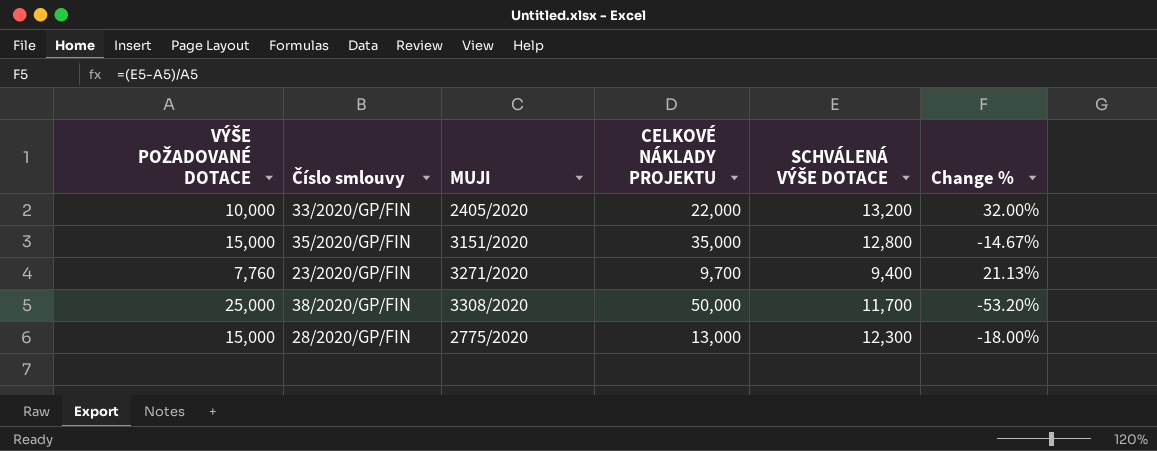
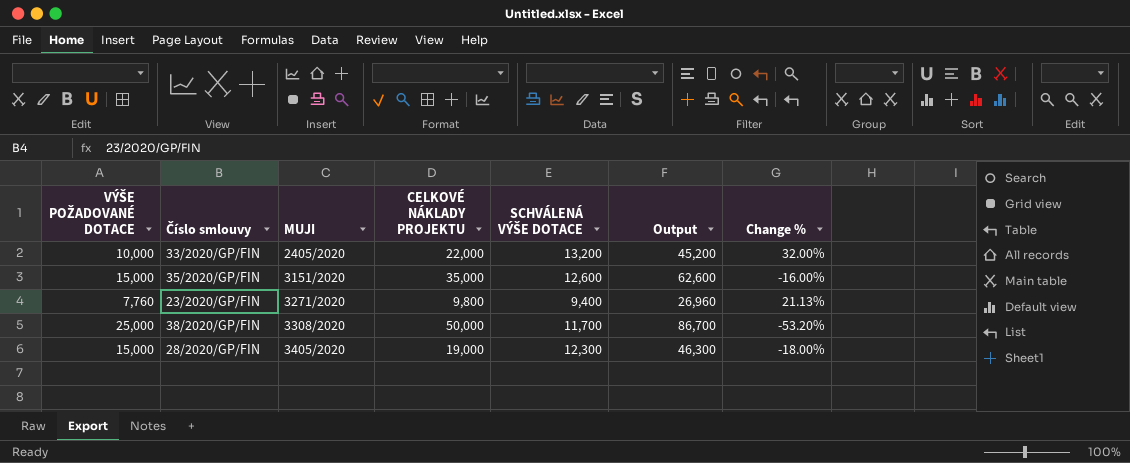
column Output | formula: none -> [VÝŠE POŽADOVANÉ DOTACE] + [CELKOVÉ NÁKLADY PROJEKTU] + [SCHVÁLENÁ VÝŠE DOTACE]
35/2020/GP/FIN | SCHVÁLENÁ VÝŠE DOTACE: 12,800 -> 12,600
35/2020/GP/FIN | Change %: -14.67% -> -16.00%
23/2020/GP/FIN | CELKOVÉ NÁKLADY PROJEKTU: 9,700 -> 9,800
28/2020/GP/FIN | MUJI: 2775/2020 -> 3405/2020
28/2020/GP/FIN | CELKOVÉ NÁKLADY PROJEKTU: 13,000 -> 19,000

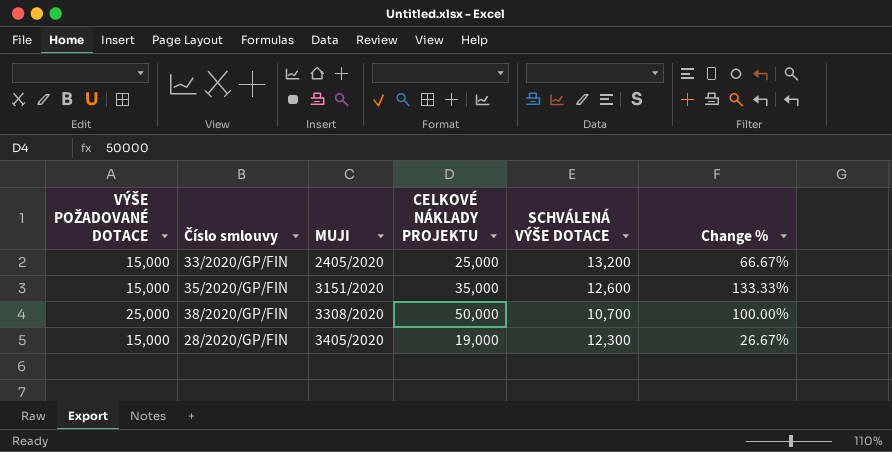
column Output | formula: [VÝŠE POŽADOVANÉ DOTACE] + [CELKOVÉ NÁKLADY PROJEKTU] + [SCHVÁLENÁ VÝŠE DOTACE] -> none
column Change % | formula: ([SCHVÁLENÁ VÝŠE DOTACE] - [VÝŠE POŽADOVANÉ DOTACE]) / [VÝŠE POŽADOVANÉ DOTACE] -> ([CELKOVÉ NÁKLADY PROJEKTU] - [VÝŠE POŽADOVANÉ DOTACE]) / [VÝŠE POŽADOVANÉ DOTACE]
row 23/2020/GP/FIN: 7,760 | 3271/2020 | 9,800 | 9,400 | 26,960 | 21.13% -> none
33/2020/GP/FIN | VÝŠE POŽADOVANÉ DOTACE: 10,000 -> 15,000
33/2020/GP/FIN | CELKOVÉ NÁKLADY PROJEKTU: 22,000 -> 25,000
38/2020/GP/FIN | SCHVÁLENÁ VÝŠE DOTACE: 11,700 -> 10,700

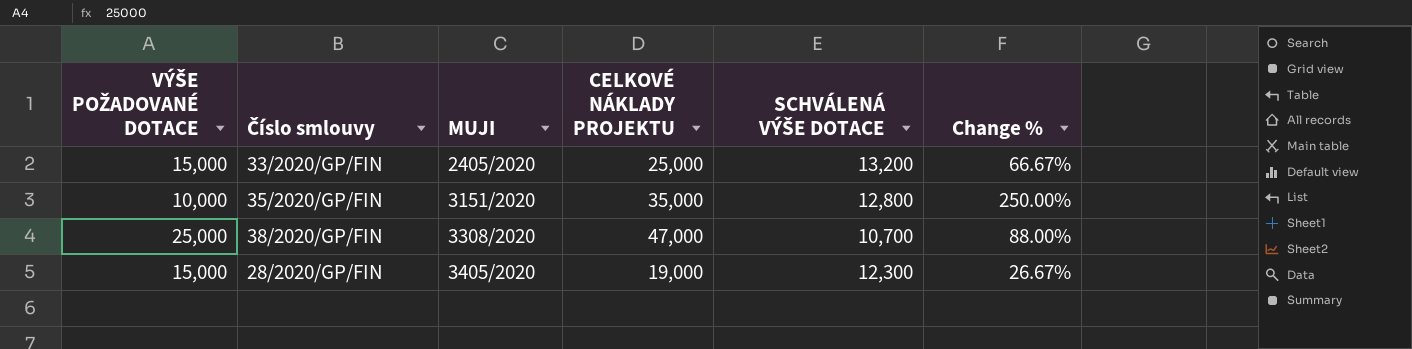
35/2020/GP/FIN | VÝŠE POŽADOVANÉ DOTACE: 15,000 -> 10,000
35/2020/GP/FIN | SCHVÁLENÁ VÝŠE DOTACE: 12,600 -> 12,800
35/2020/GP/FIN | Change %: 133.33% -> 250.00%
38/2020/GP/FIN | CELKOVÉ NÁKLADY PROJEKTU: 50,000 -> 47,000
38/2020/GP/FIN | Change %: 100.00% -> 88.00%

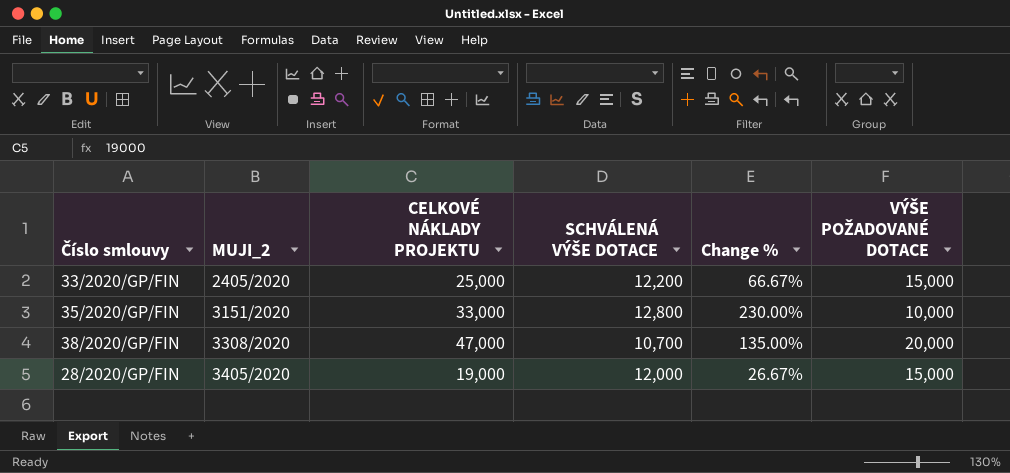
column name: MUJI -> MUJI_2
column VÝŠE POŽADOVANÉ DOTACE | position: 1 -> 6
33/2020/GP/FIN | SCHVÁLENÁ VÝŠE DOTACE: 13,200 -> 12,200
35/2020/GP/FIN | CELKOVÉ NÁKLADY PROJEKTU: 35,000 -> 33,000
35/2020/GP/FIN | Change %: 250.00% -> 230.00%
38/2020/GP/FIN | Change %: 88.00% -> 135.00%
38/2020/GP/FIN | VÝŠE POŽADOVANÉ DOTACE: 25,000 -> 20,000
28/2020/GP/FIN | SCHVÁLENÁ VÝŠE DOTACE: 12,300 -> 12,000

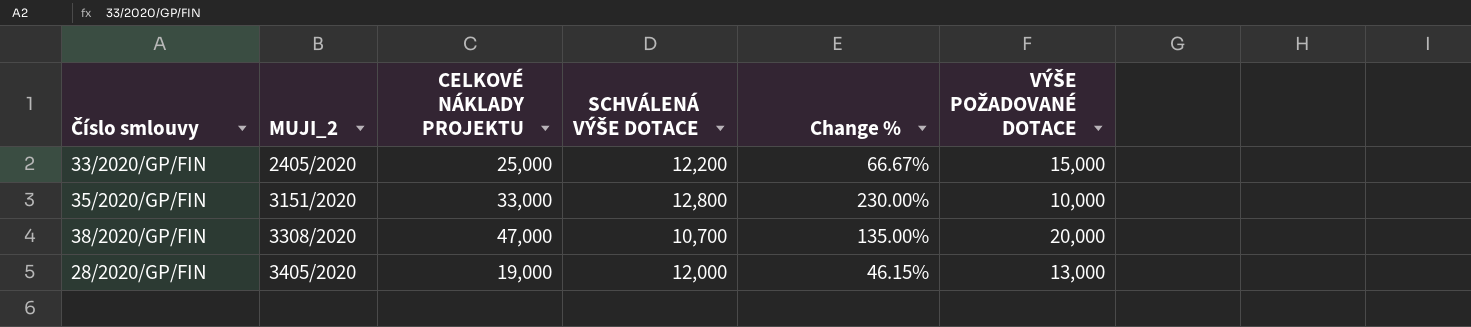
28/2020/GP/FIN | Change %: 26.67% -> 46.15%
28/2020/GP/FIN | VÝŠE POŽADOVANÉ DOTACE: 15,000 -> 13,000

